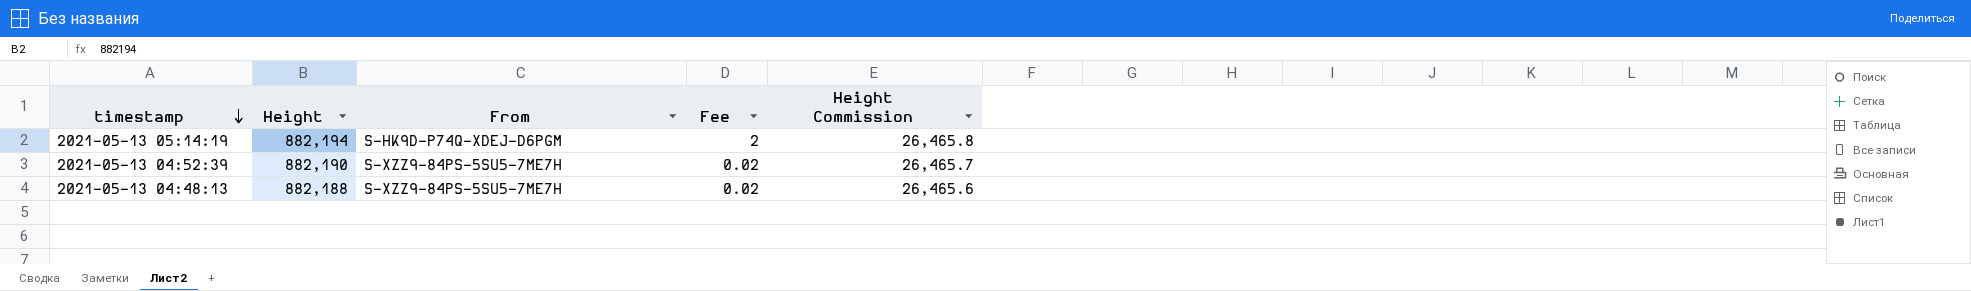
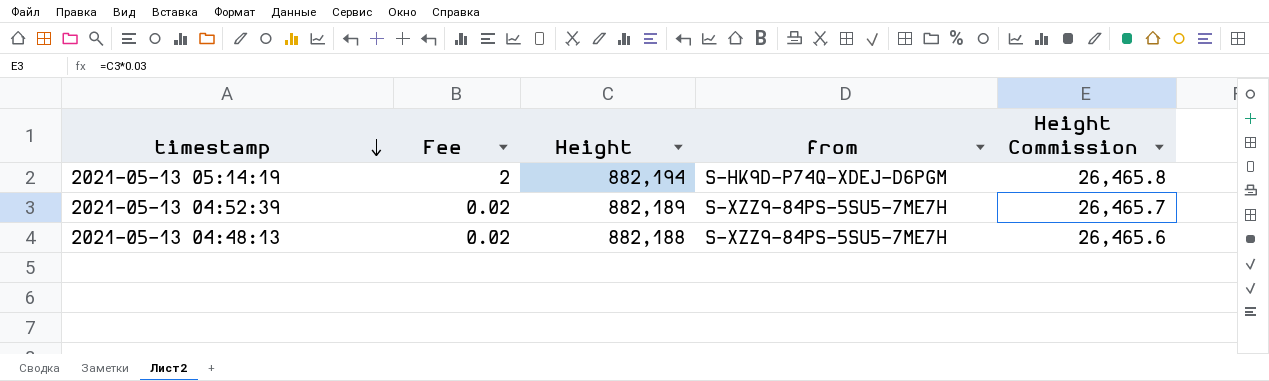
column Fee | position: 4 -> 2
column name: From -> from
2021-05-13 04:52:39 | Height: 882,190 -> 882,189

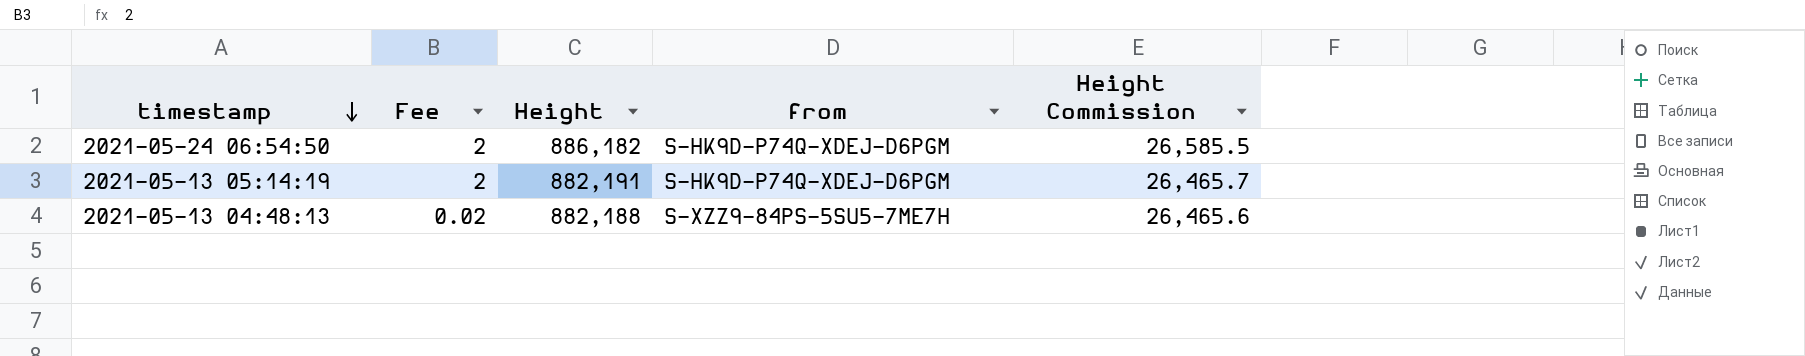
row 2021-05-13 04:52:39: 0.02 | 882,189 | S-XZZ9-84PS-5SU5-7ME7H | 26,465.7 -> none
row 2021-05-24 06:54:50: none -> 2 | 886,182 | S-HK9D-P74Q-XDEJ-D6PGM | 26,585.5
2021-05-13 05:14:19 | Height: 882,194 -> 882,191
2021-05-13 05:14:19 | Height Commission: 26,465.8 -> 26,465.7

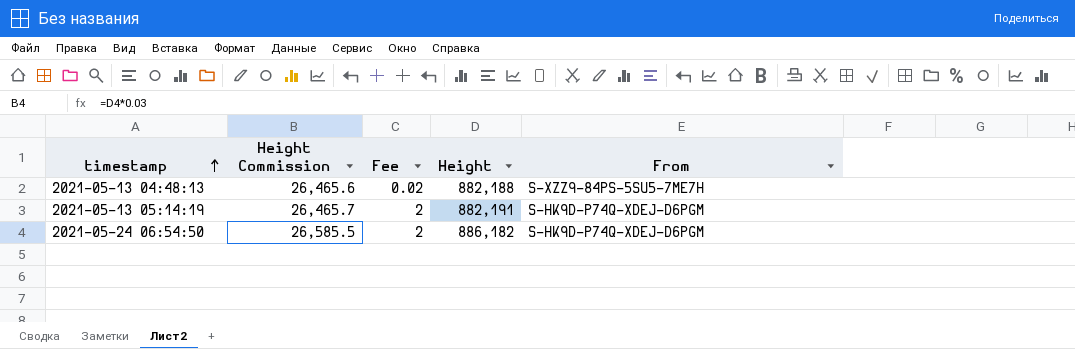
row order: timestamp descending -> timestamp ascending
column Height Commission | position: 5 -> 2
column name: from -> From

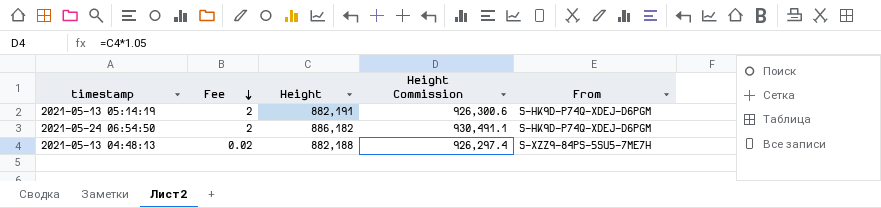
row order: timestamp ascending -> Fee descending
column Height Commission | formula: [Height] * 0.03 -> [Height] * 1.05
column Height Commission | position: 2 -> 4

